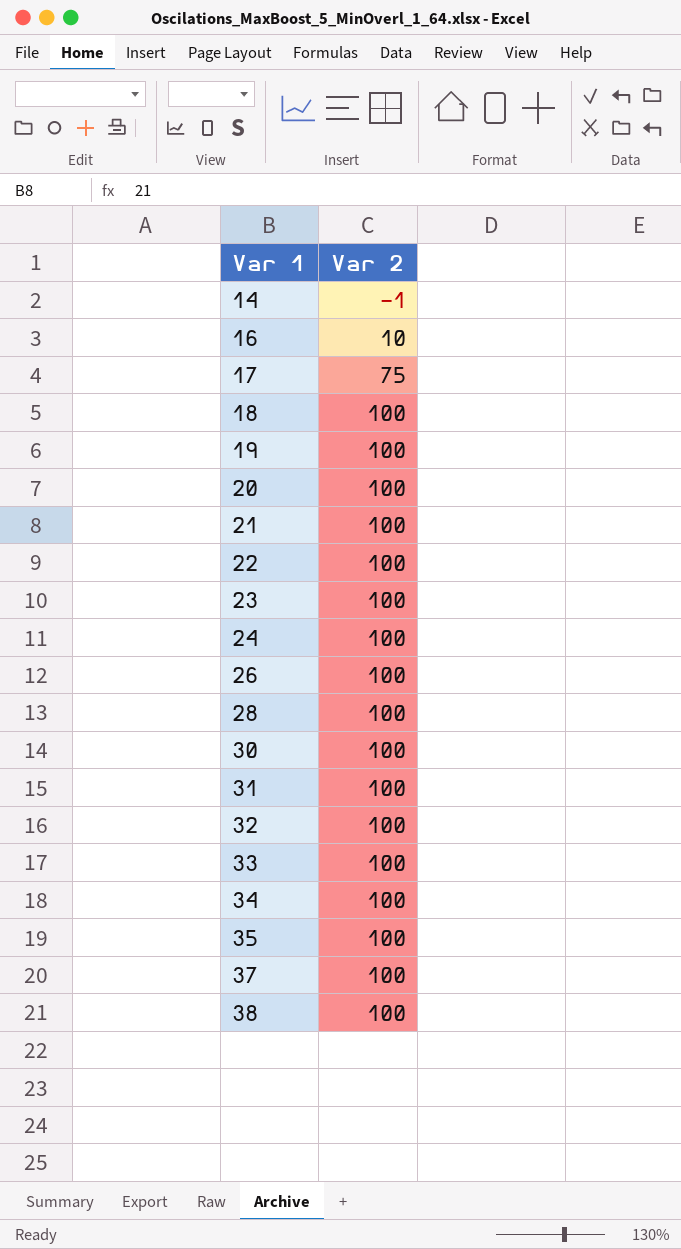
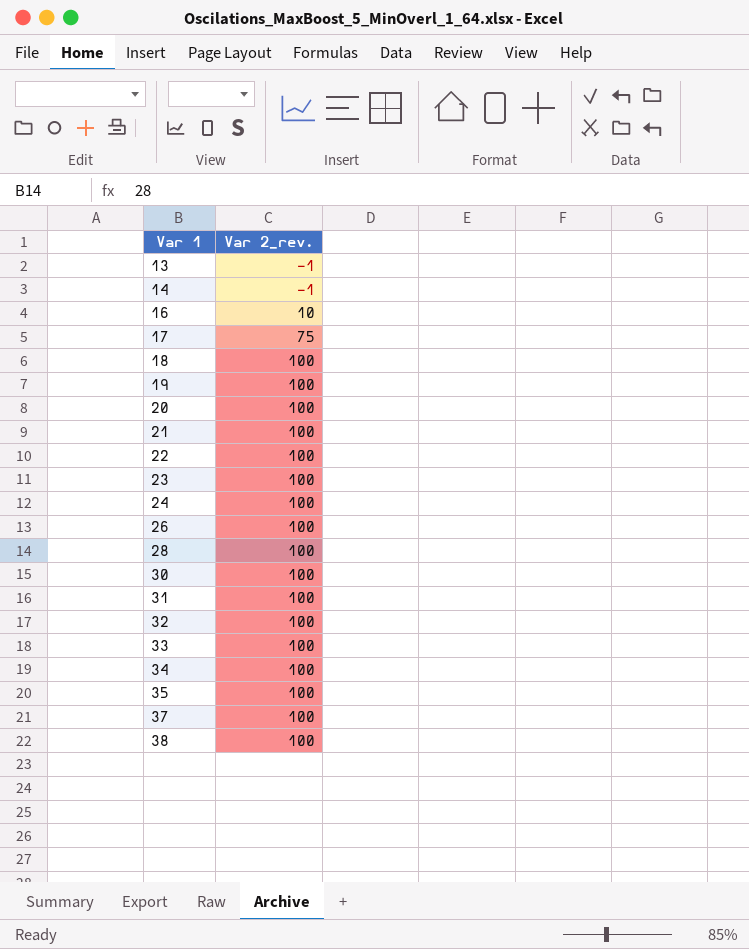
column name: Var 2 -> Var 2_rev.
row 13: none -> -1

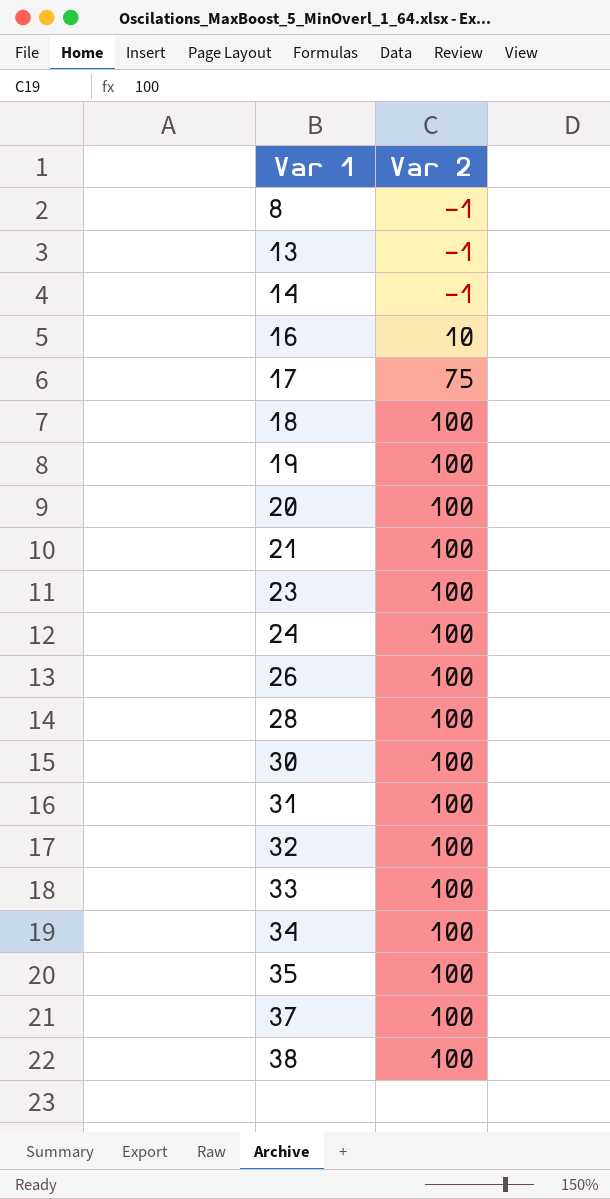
column name: Var 2_rev. -> Var 2
row 22: 100 -> none
row 8: none -> -1

